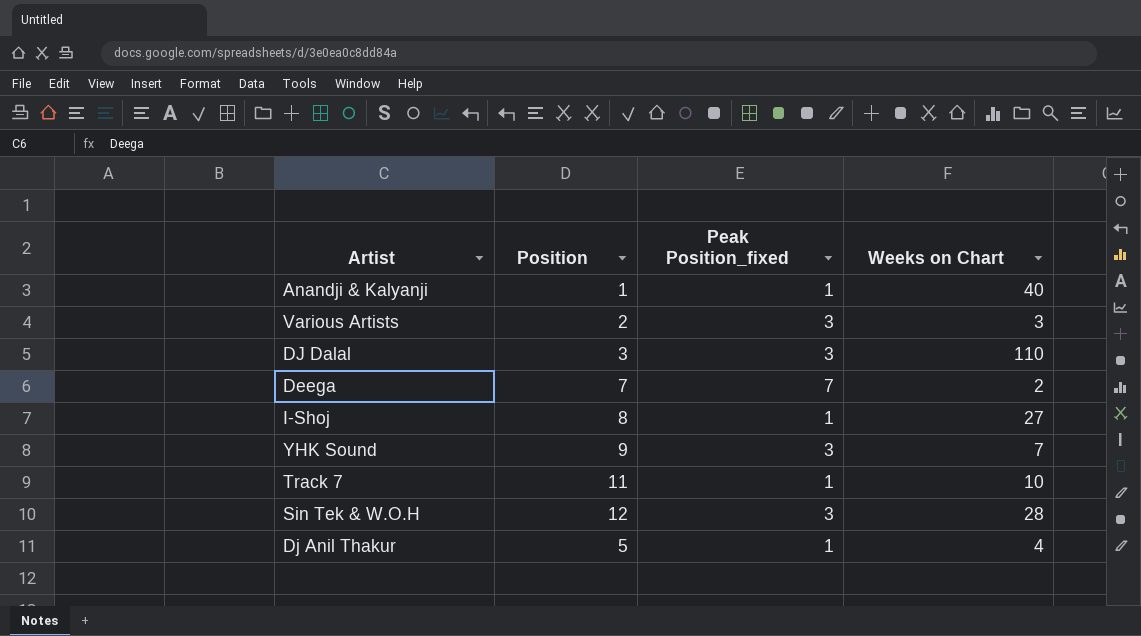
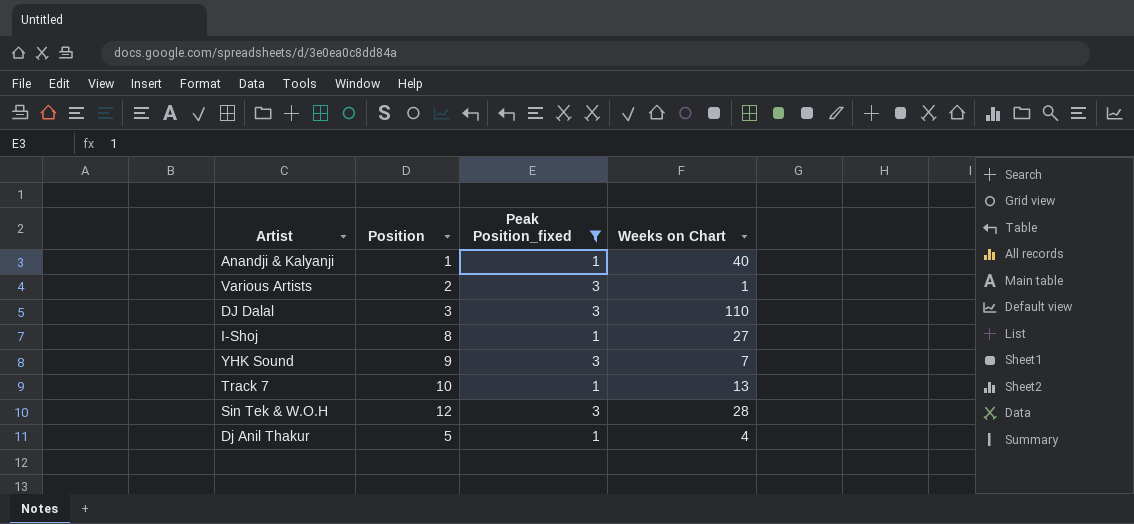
filter: none -> Peak Position_fixed != 7
Various Artists | Weeks on Chart: 3 -> 1
Track 7 | Position: 11 -> 10
Track 7 | Weeks on Chart: 10 -> 13

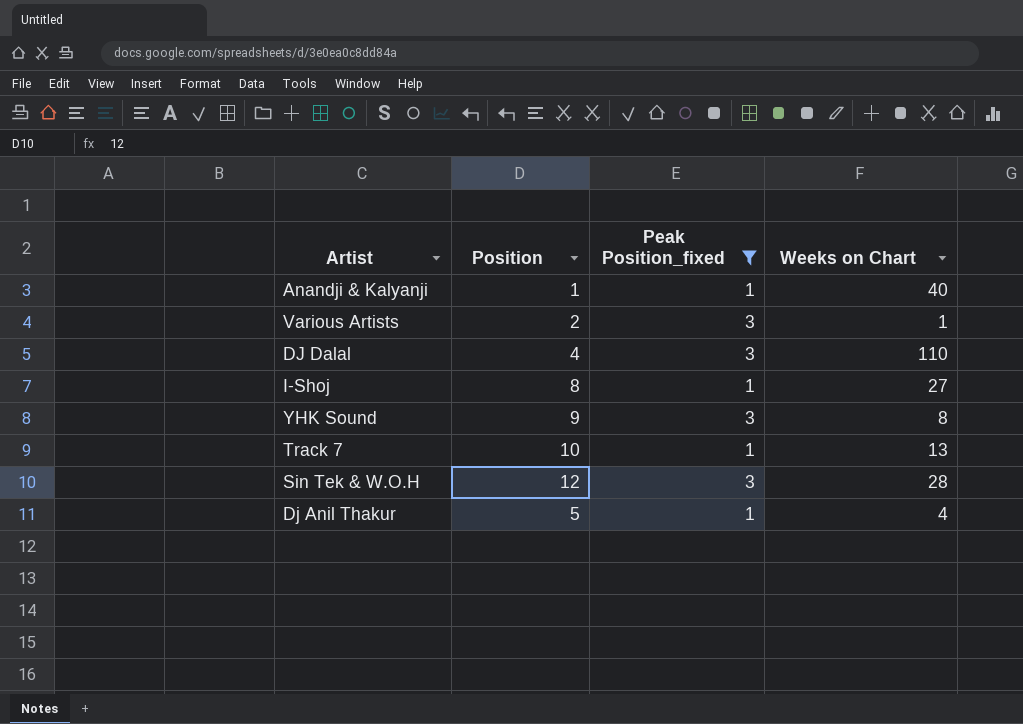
DJ Dalal | Position: 3 -> 4
YHK Sound | Weeks on Chart: 7 -> 8

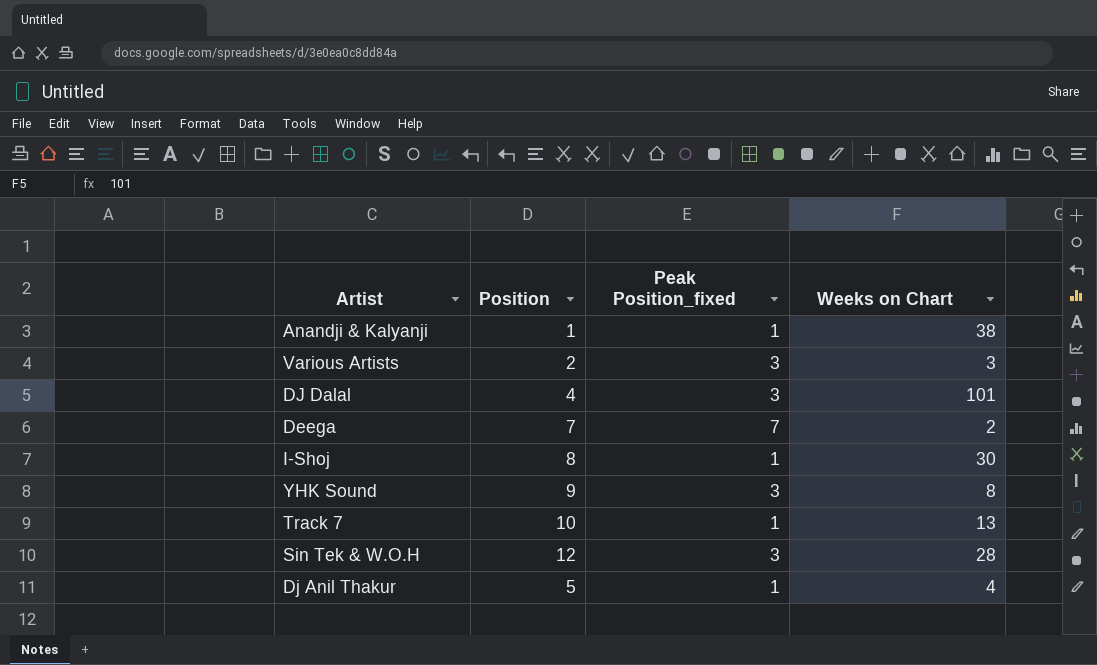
filter: Peak Position_fixed != 7 -> none
Anandji & Kalyanji | Weeks on Chart: 40 -> 38
Various Artists | Weeks on Chart: 1 -> 3
DJ Dalal | Weeks on Chart: 110 -> 101
I-Shoj | Weeks on Chart: 27 -> 30

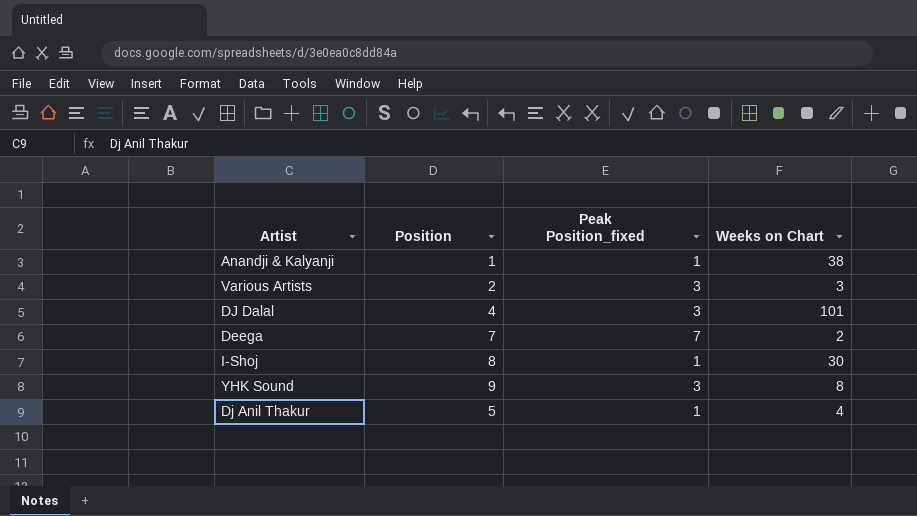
row Track 7: 10 | 1 | 13 -> none
row Sin Tek & W.O.H: 12 | 3 | 28 -> none

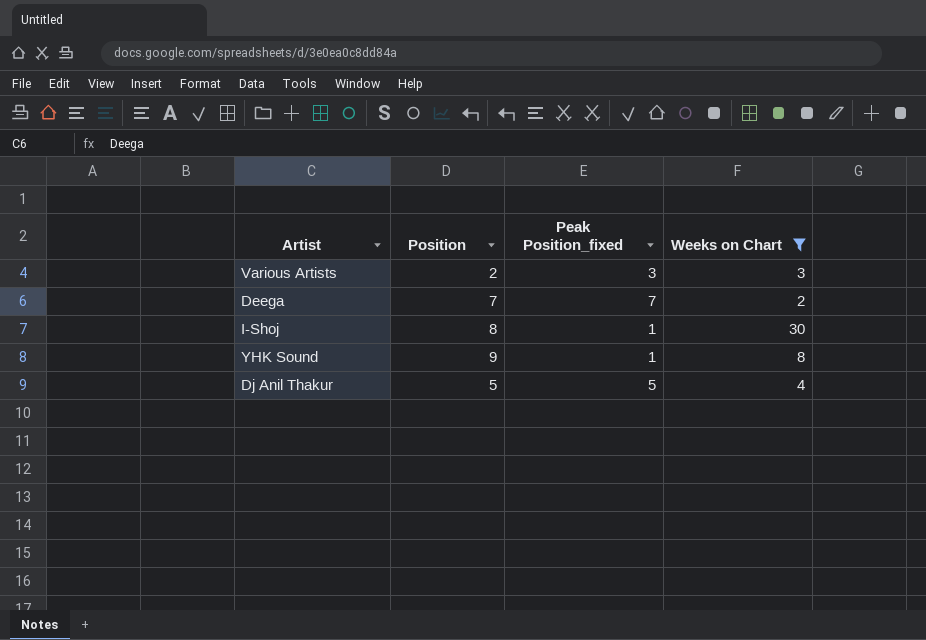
filter: none -> Weeks on Chart <= 30
YHK Sound | Peak Position_fixed: 3 -> 1
Dj Anil Thakur | Peak Position_fixed: 1 -> 5

